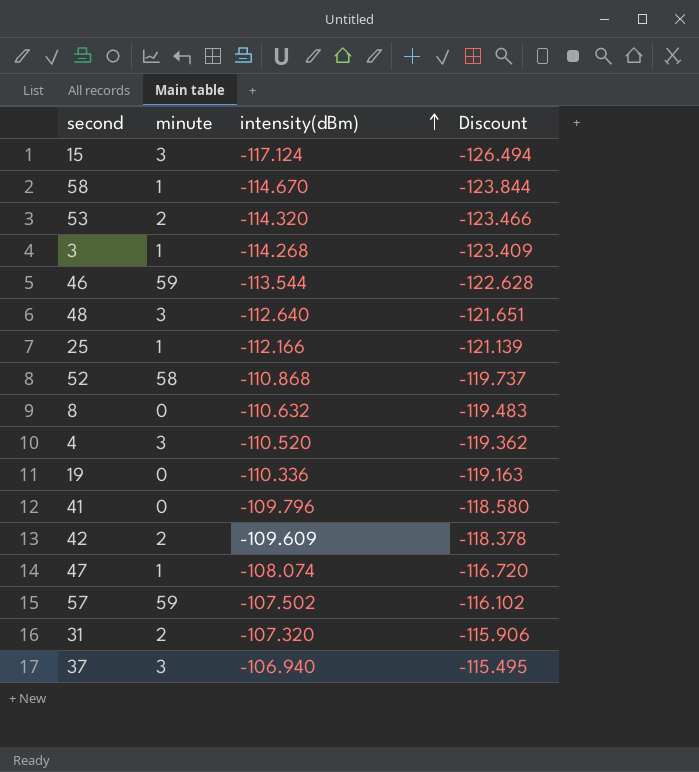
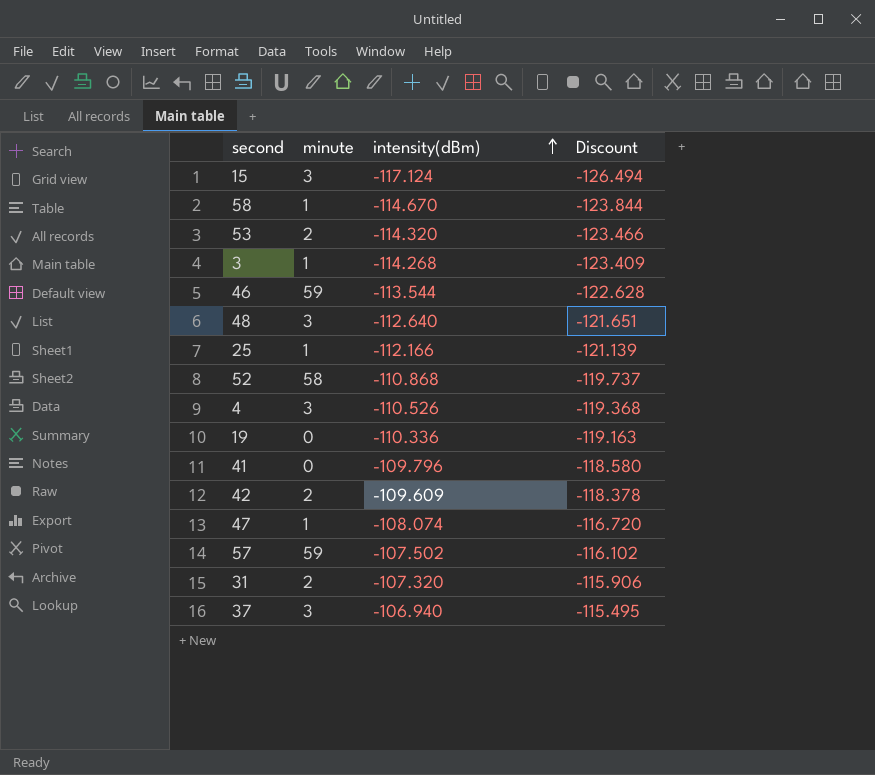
row 8: 0 | -110.632 | -119.483 -> none
4 | intensity(dBm): -110.520 -> -110.526
4 | Discount: -119.362 -> -119.368

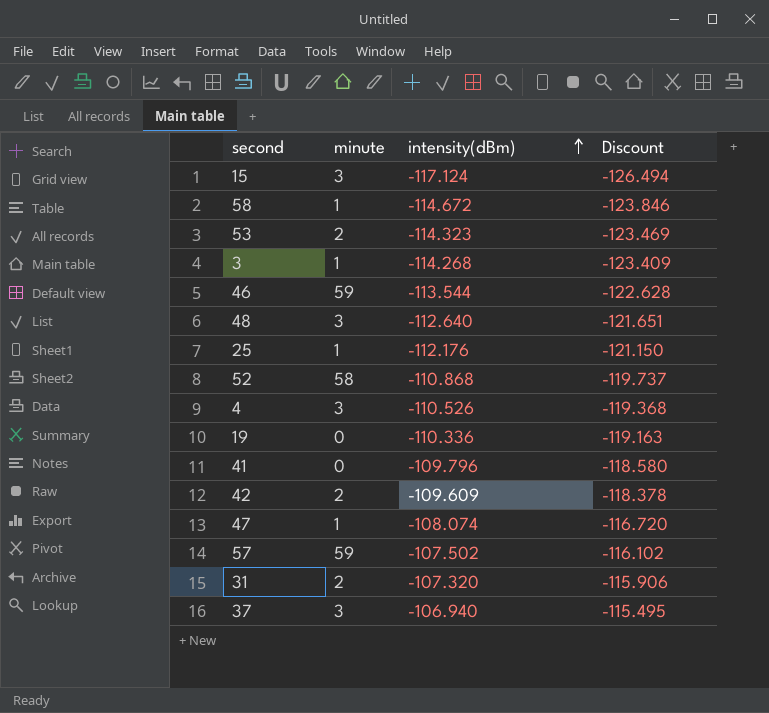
58 | intensity(dBm): -114.670 -> -114.672
58 | Discount: -123.844 -> -123.846
53 | intensity(dBm): -114.320 -> -114.323
53 | Discount: -123.466 -> -123.469
25 | intensity(dBm): -112.166 -> -112.176
25 | Discount: -121.139 -> -121.150

